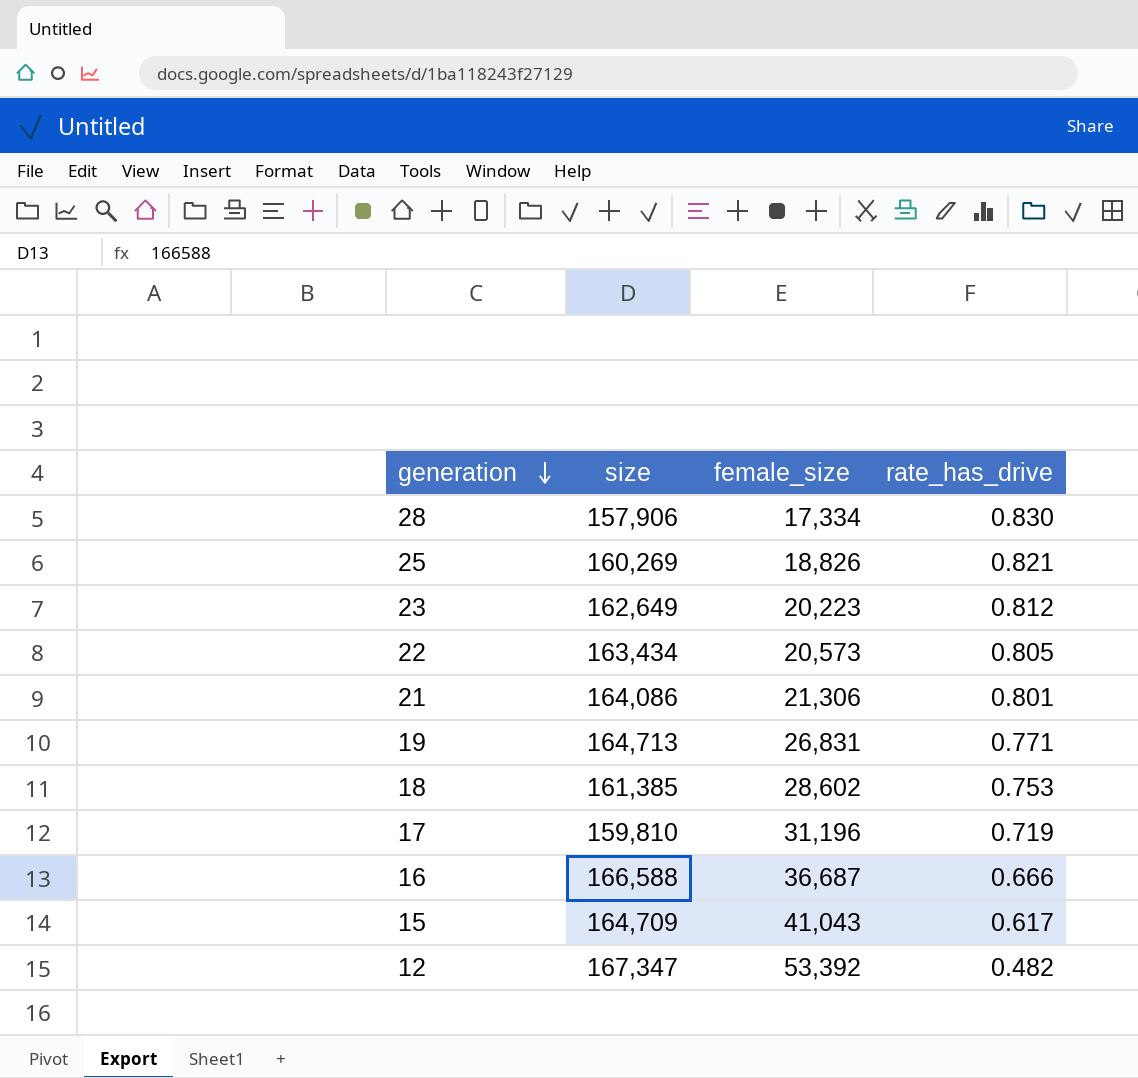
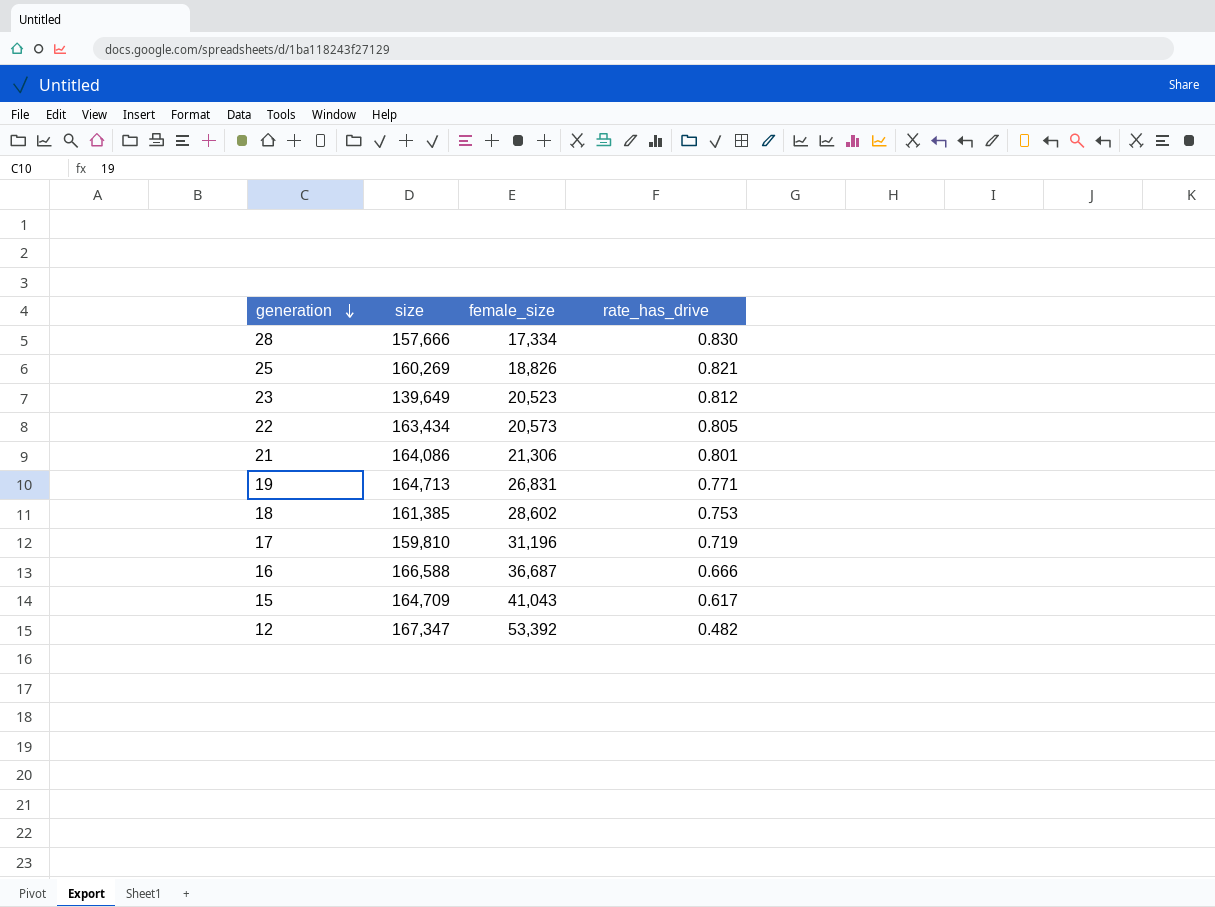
28 | size: 157,906 -> 157,666
23 | size: 162,649 -> 139,649
23 | female_size: 20,223 -> 20,523

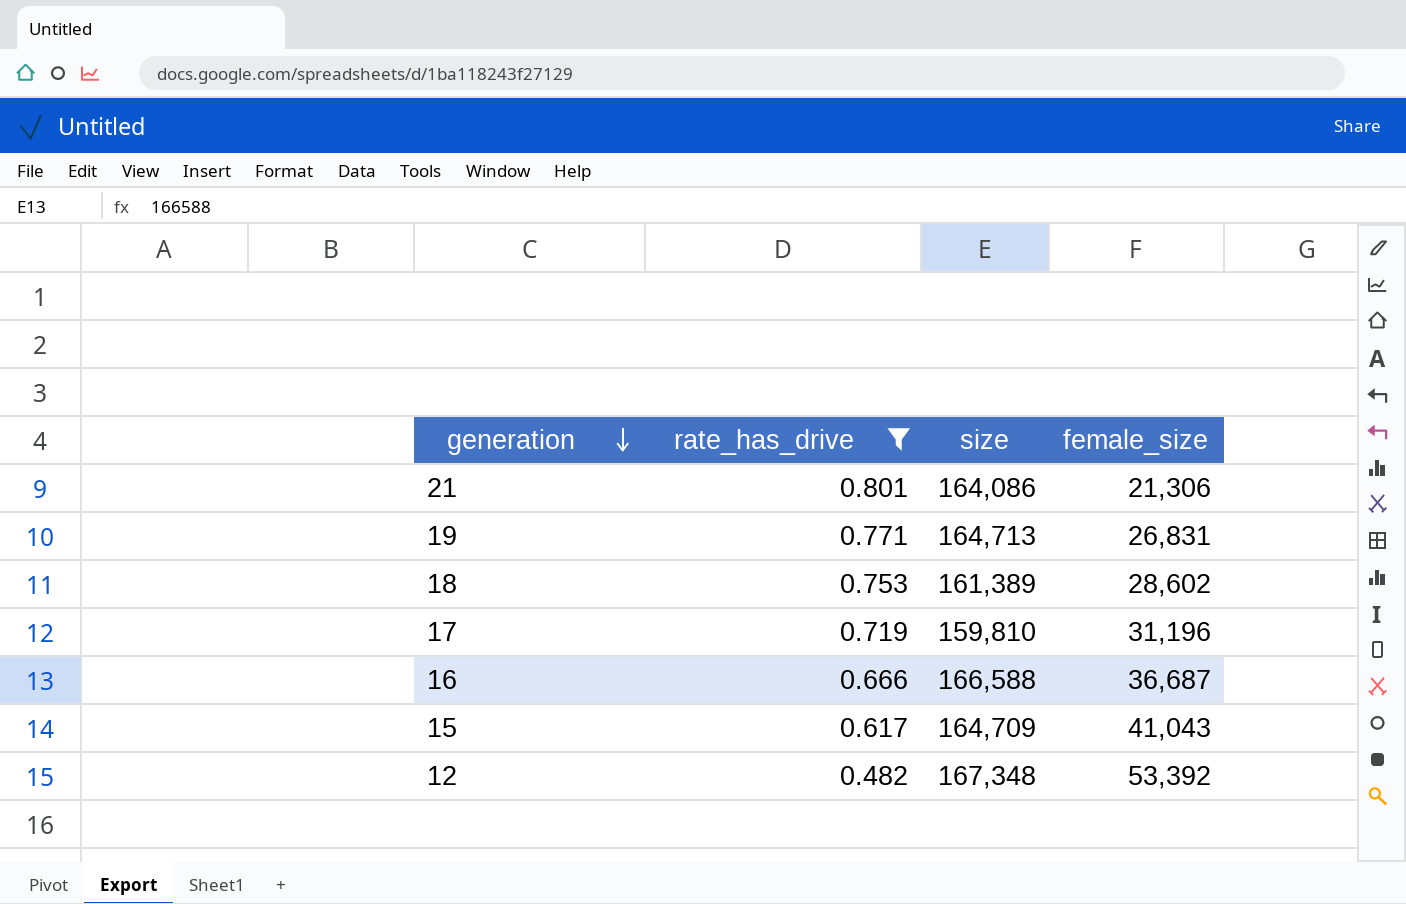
filter: none -> rate_has_drive <= 0.801
column rate_has_drive | position: 4 -> 2
18 | size: 161,385 -> 161,389
12 | size: 167,347 -> 167,348

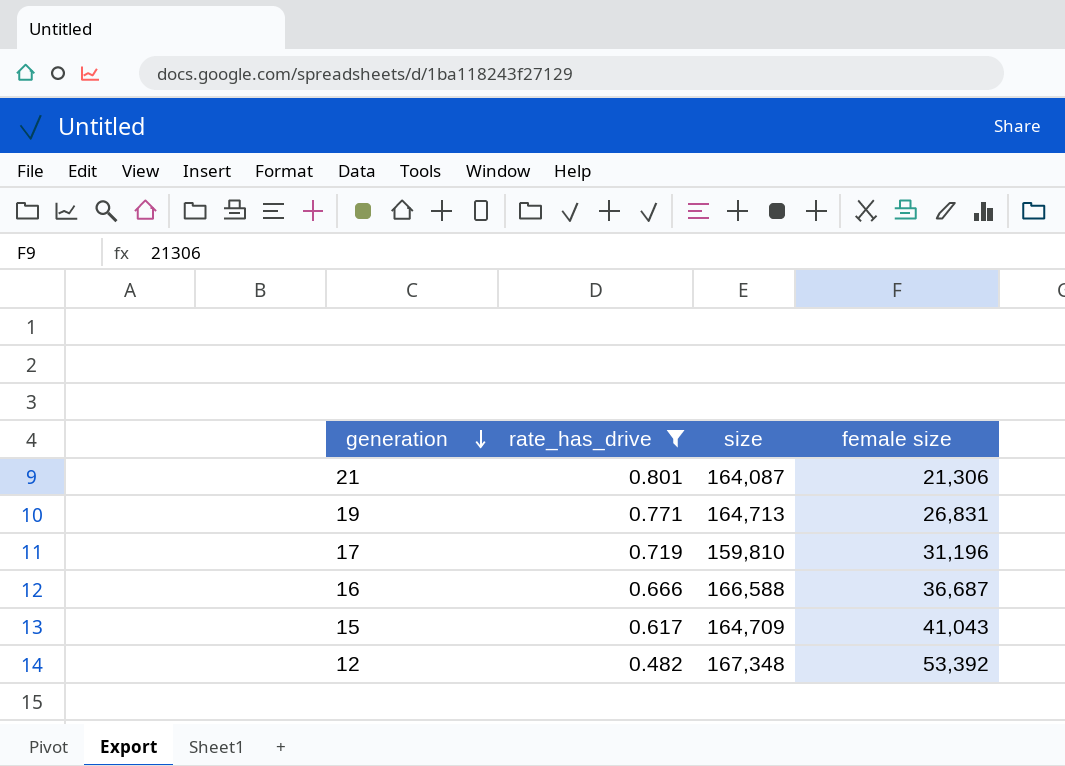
column name: female_size -> female size
row 18: 0.753 | 161,389 | 28,602 -> none
21 | size: 164,086 -> 164,087

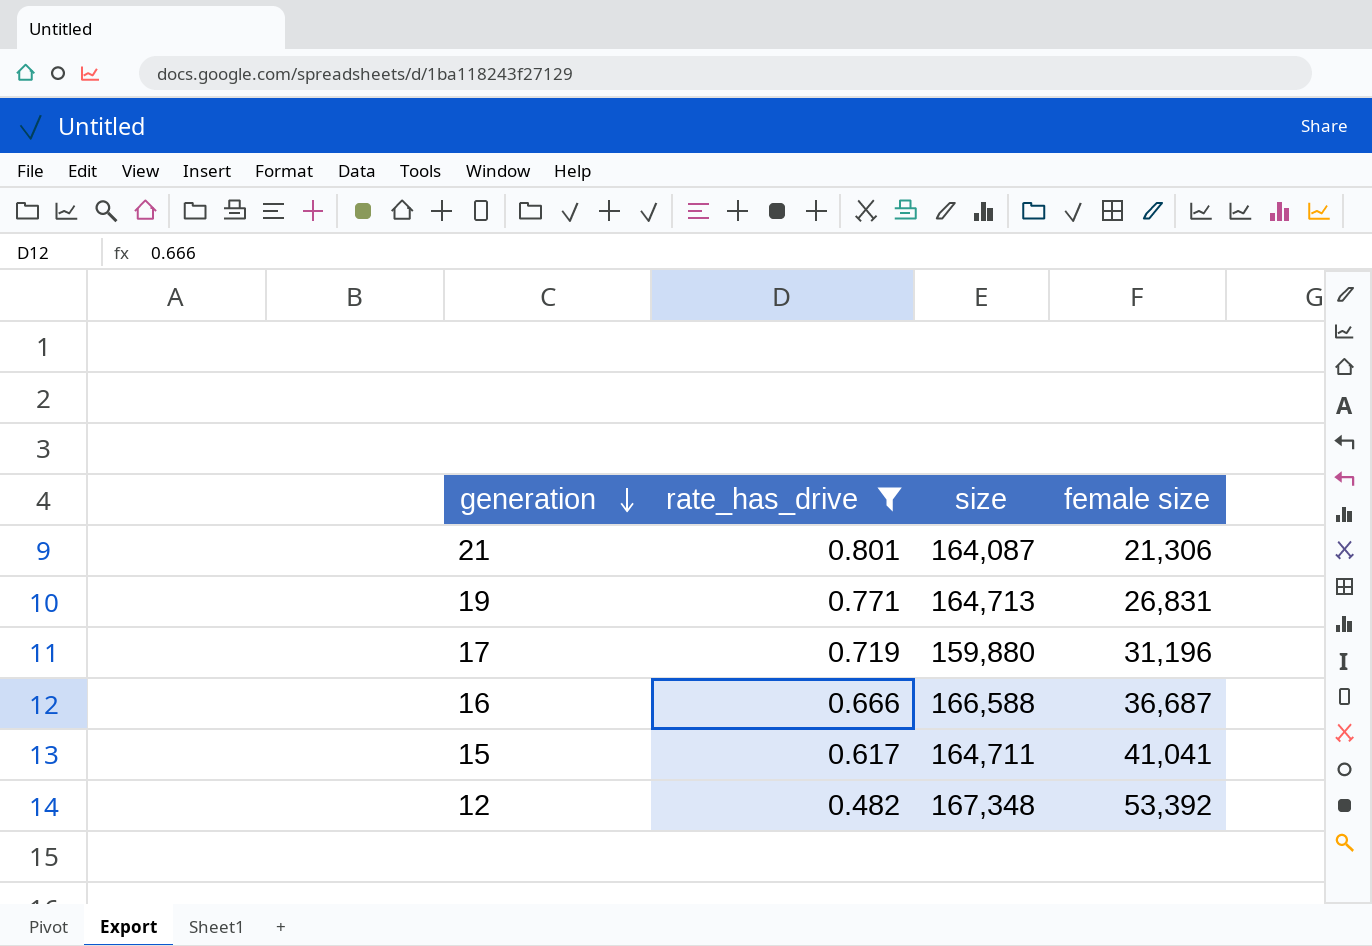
17 | size: 159,810 -> 159,880
15 | size: 164,709 -> 164,711
15 | female size: 41,043 -> 41,041

